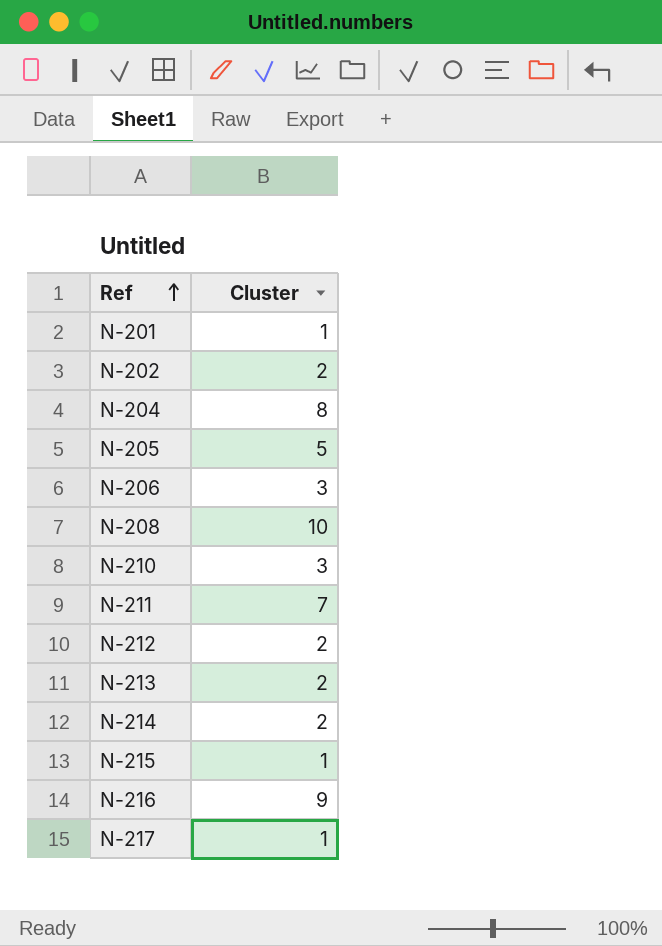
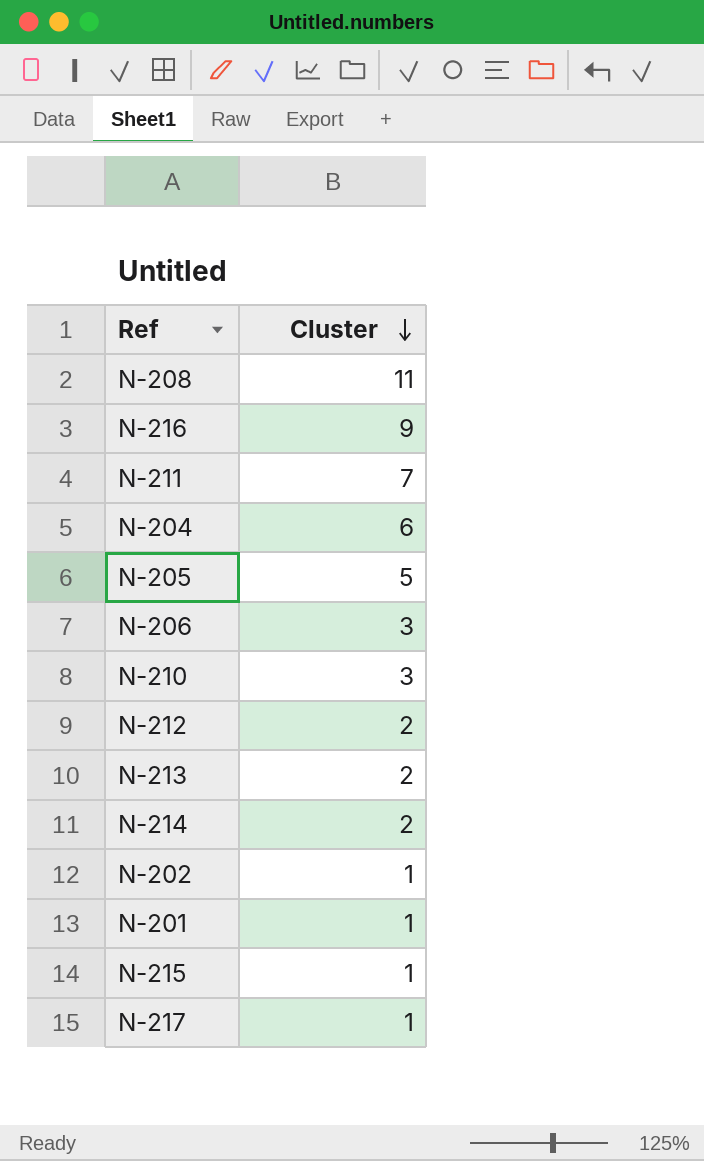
row order: Ref ascending -> Cluster descending
N-208 | Cluster: 10 -> 11
N-204 | Cluster: 8 -> 6
N-202 | Cluster: 2 -> 1

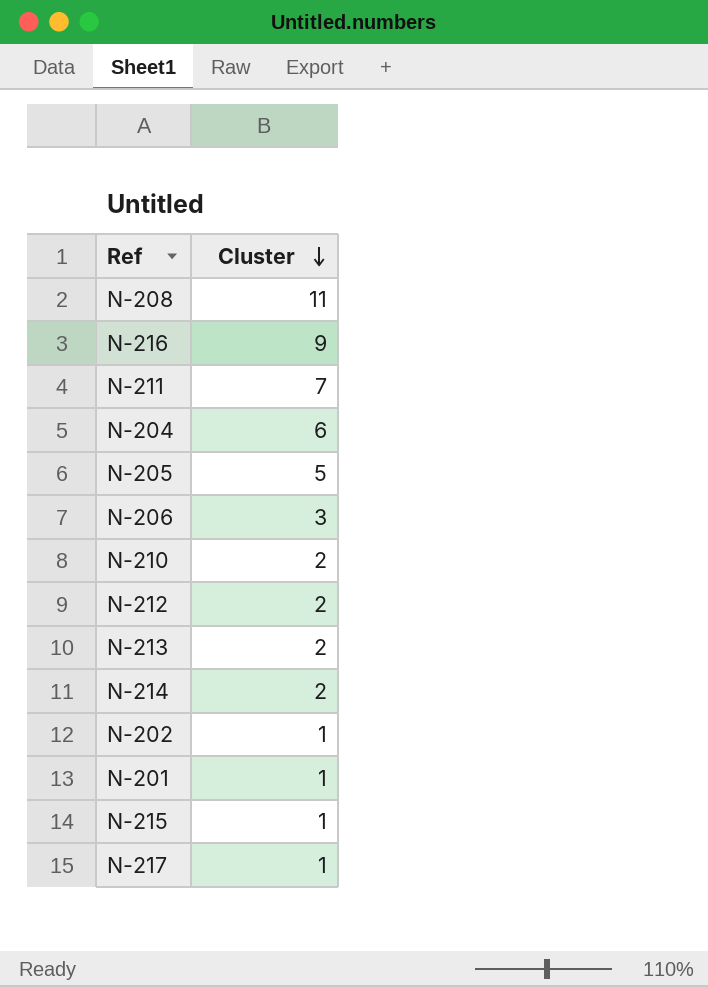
N-210 | Cluster: 3 -> 2

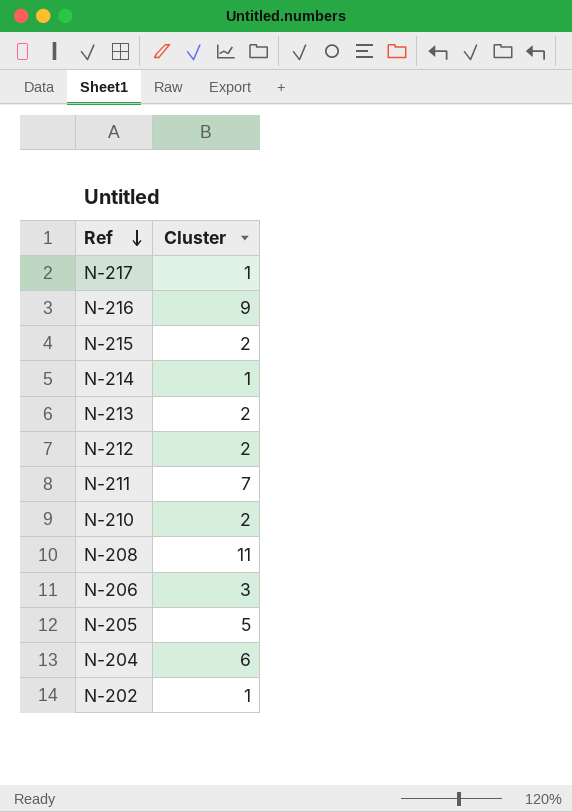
row order: Cluster descending -> Ref descending
row N-201: 1 -> none
N-215 | Cluster: 1 -> 2
N-214 | Cluster: 2 -> 1

